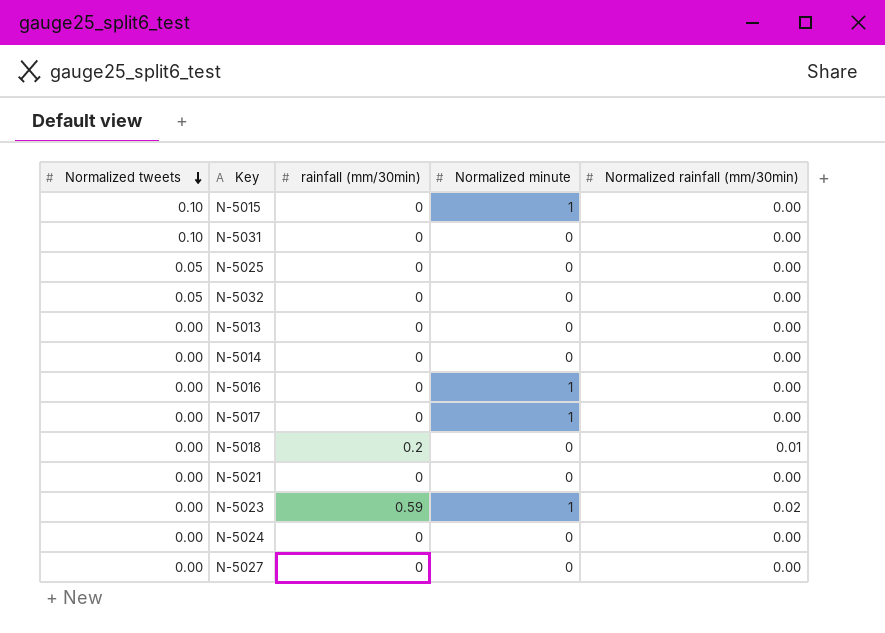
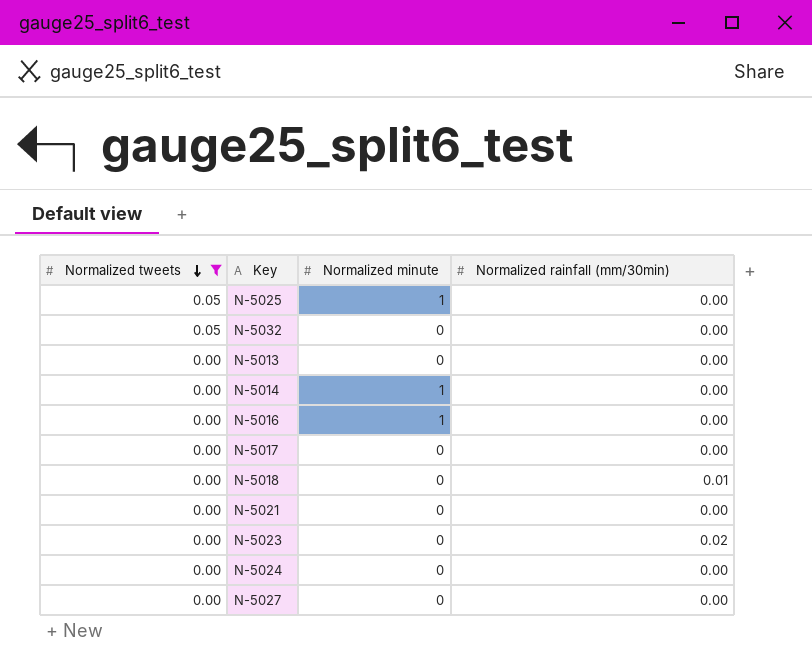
filter: none -> Normalized tweets != 0.10
column rainfall (mm/30min) | position: 3 -> none
N-5025 | Normalized minute: 0 -> 1
N-5014 | Normalized minute: 0 -> 1
N-5017 | Normalized minute: 1 -> 0
N-5023 | Normalized minute: 1 -> 0

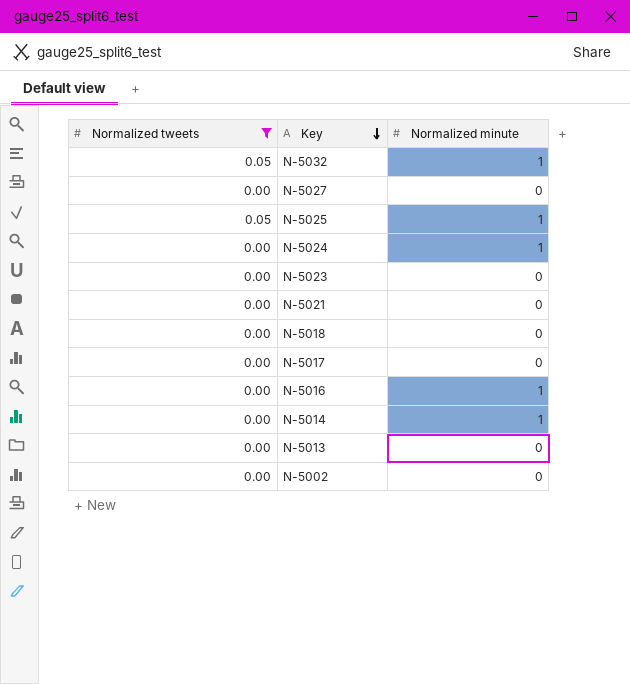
row order: Normalized tweets descending -> Key descending
column Normalized rainfall (mm/30min) | position: 4 -> none
N-5032 | Normalized minute: 0 -> 1
N-5024 | Normalized minute: 0 -> 1
row N-5002: none -> 0.00 | 0

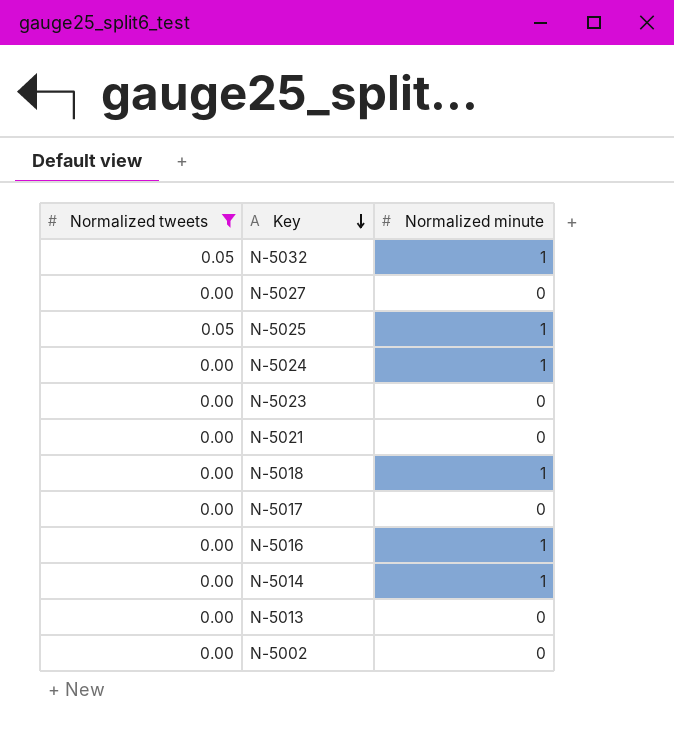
N-5018 | Normalized minute: 0 -> 1

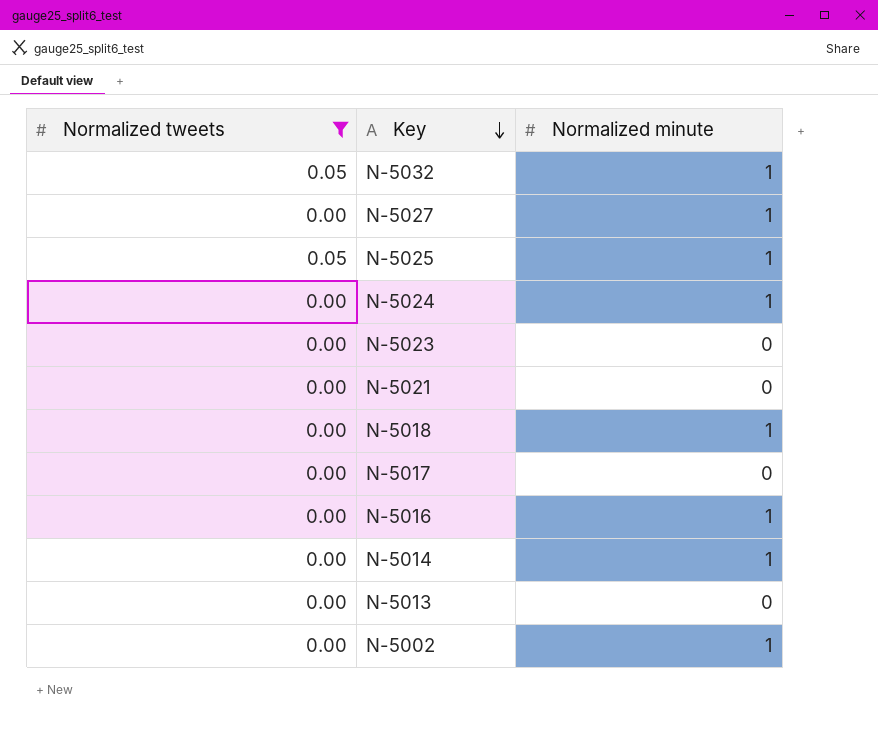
N-5027 | Normalized minute: 0 -> 1
N-5002 | Normalized minute: 0 -> 1

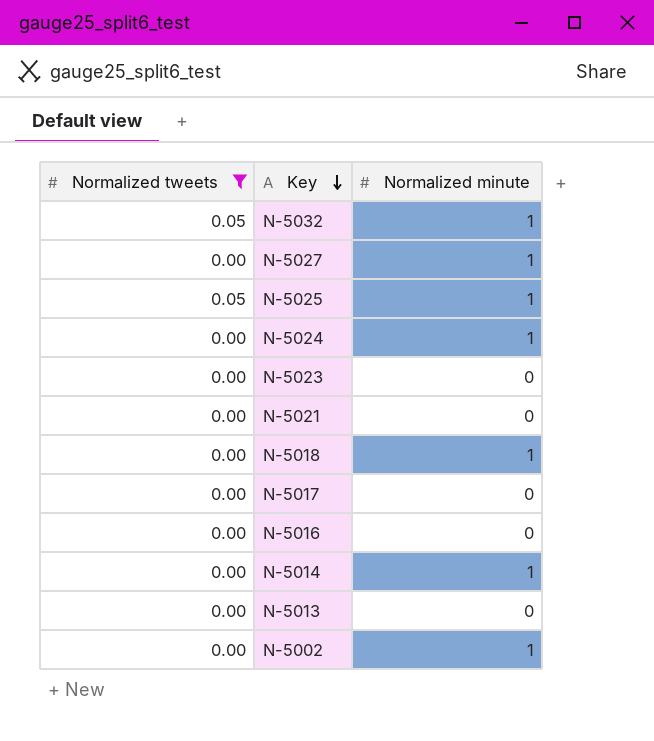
N-5016 | Normalized minute: 1 -> 0

